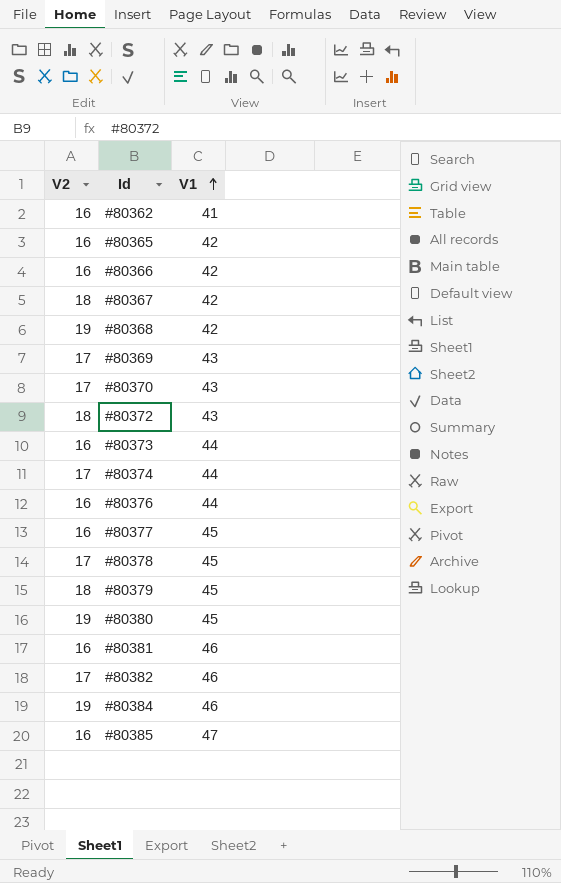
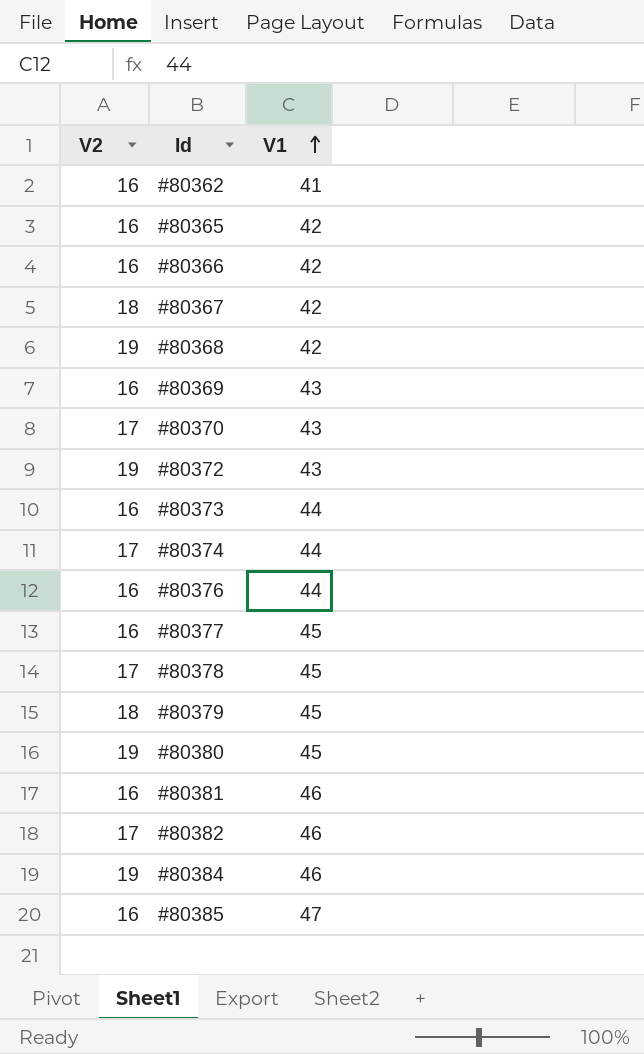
#80369 | V2: 17 -> 16
#80372 | V2: 18 -> 19

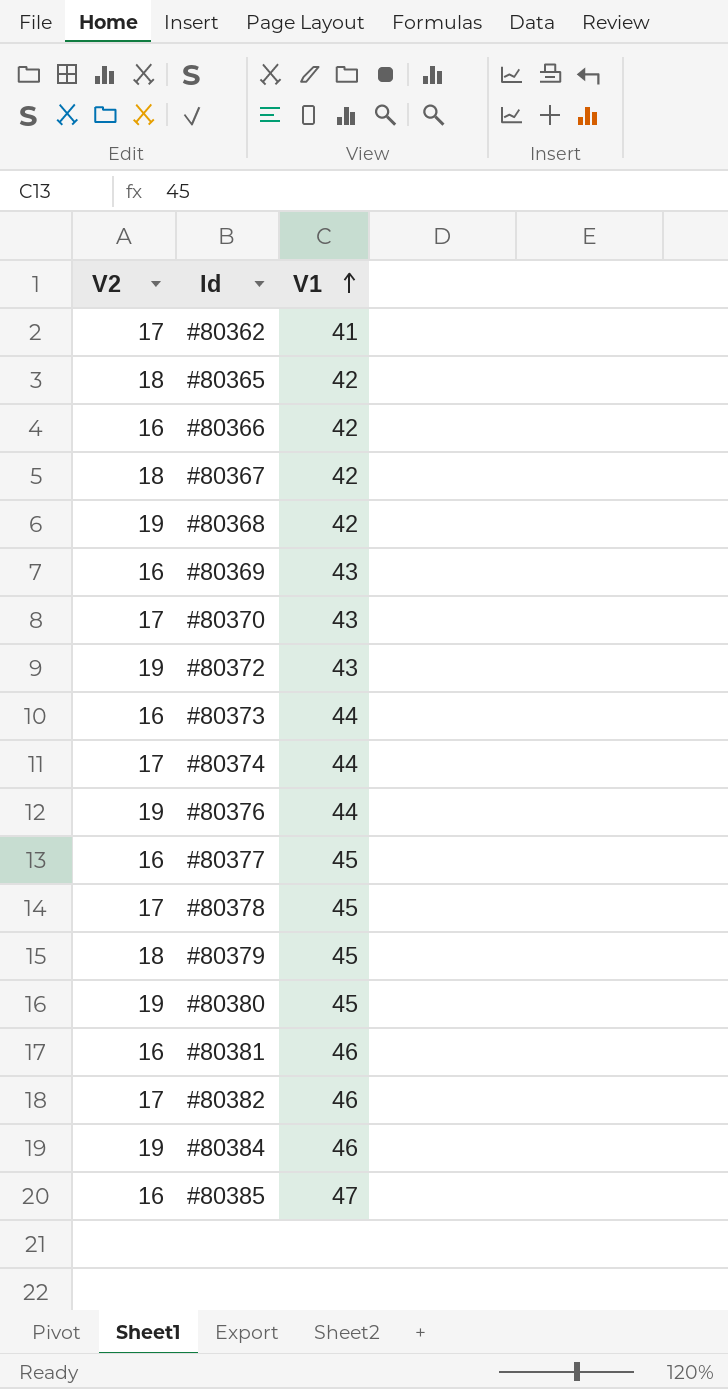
#80362 | V2: 16 -> 17
#80365 | V2: 16 -> 18
#80376 | V2: 16 -> 19

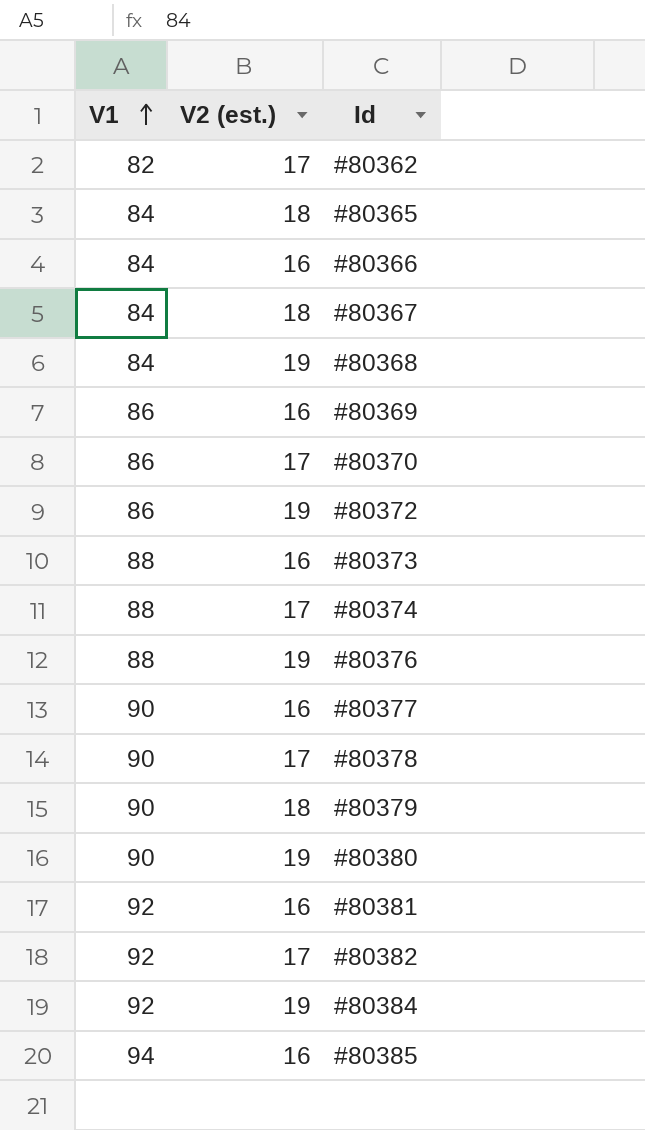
column V1 | position: 3 -> 1
column name: V2 -> V2 (est.)
#80362 | V1: 41 -> 82
#80365 | V1: 42 -> 84
#80366 | V1: 42 -> 84
#80367 | V1: 42 -> 84
#80368 | V1: 42 -> 84
#80369 | V1: 43 -> 86
#80370 | V1: 43 -> 86
#80372 | V1: 43 -> 86
#80373 | V1: 44 -> 88
#80374 | V1: 44 -> 88
#80376 | V1: 44 -> 88
#80377 | V1: 45 -> 90
#80378 | V1: 45 -> 90
#80379 | V1: 45 -> 90
#80380 | V1: 45 -> 90
#80381 | V1: 46 -> 92
#80382 | V1: 46 -> 92
#80384 | V1: 46 -> 92
#80385 | V1: 47 -> 94

